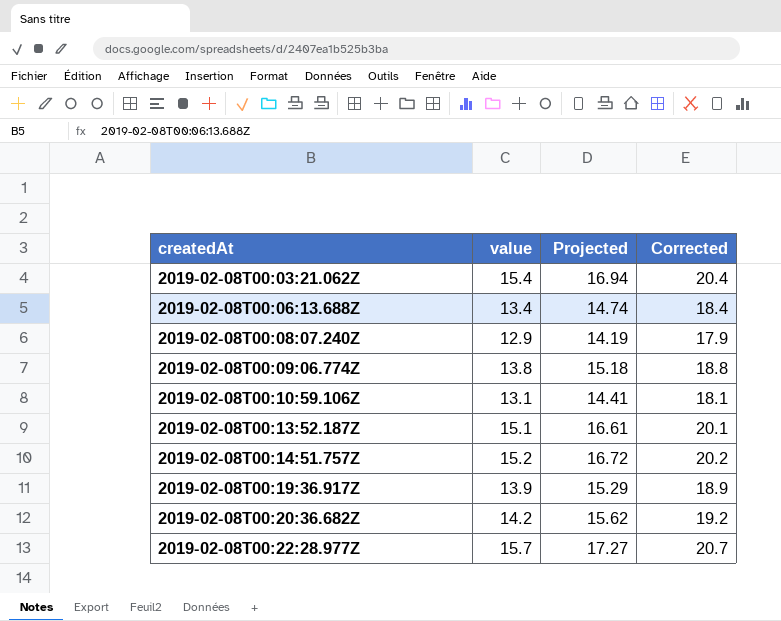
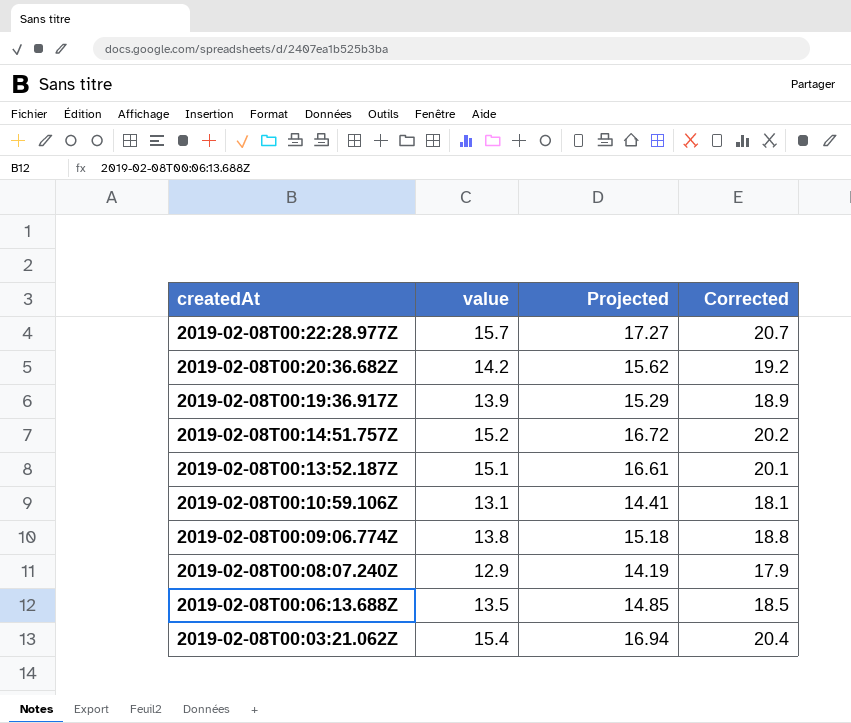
row order: createdAt ascending -> createdAt descending
2019-02-08T00:06:13.688Z | value: 13.4 -> 13.5
2019-02-08T00:06:13.688Z | Projected: 14.74 -> 14.85
2019-02-08T00:06:13.688Z | Corrected: 18.4 -> 18.5

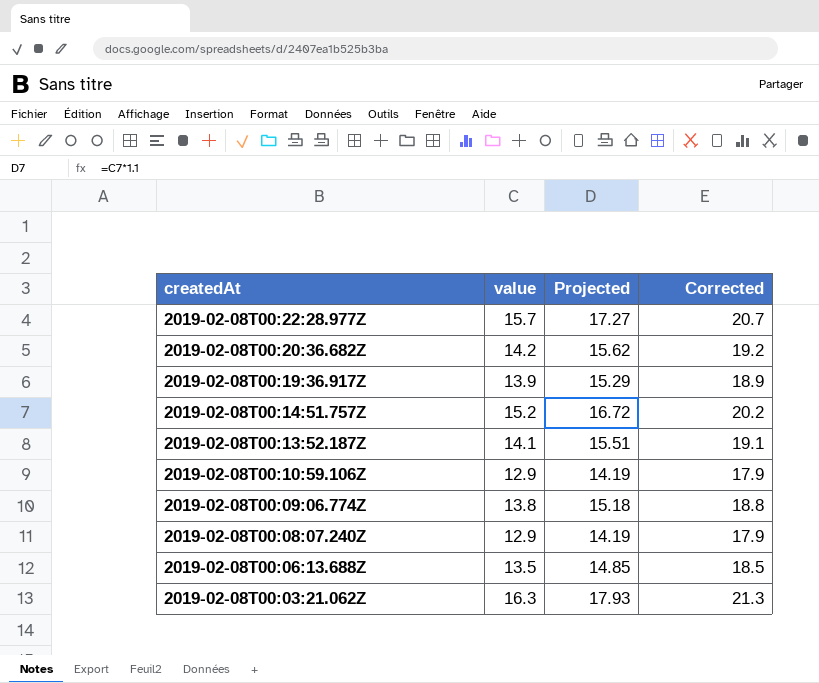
2019-02-08T00:13:52.187Z | value: 15.1 -> 14.1
2019-02-08T00:13:52.187Z | Projected: 16.61 -> 15.51
2019-02-08T00:13:52.187Z | Corrected: 20.1 -> 19.1
2019-02-08T00:10:59.106Z | value: 13.1 -> 12.9
2019-02-08T00:10:59.106Z | Projected: 14.41 -> 14.19
2019-02-08T00:10:59.106Z | Corrected: 18.1 -> 17.9
2019-02-08T00:03:21.062Z | value: 15.4 -> 16.3
2019-02-08T00:03:21.062Z | Projected: 16.94 -> 17.93
2019-02-08T00:03:21.062Z | Corrected: 20.4 -> 21.3

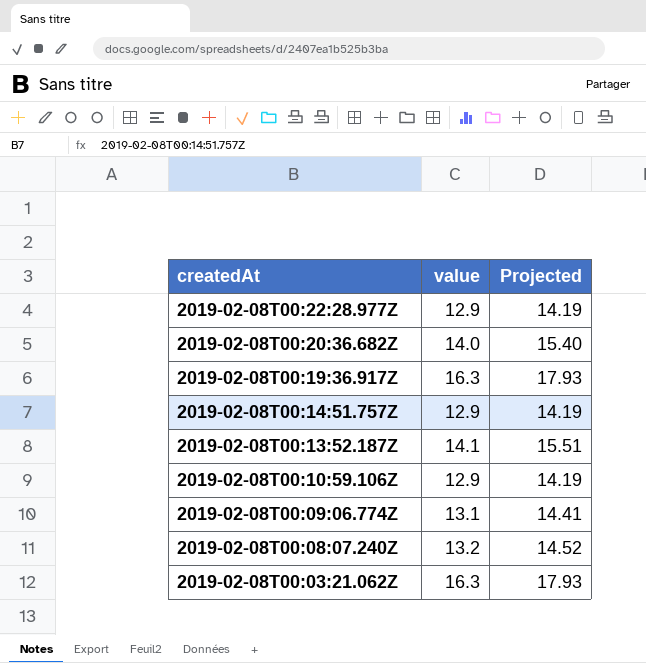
column Corrected | formula: [value] + 5 -> none
row 2019-02-08T00:06:13.688Z: 13.5 | 14.85 | 18.5 -> none
2019-02-08T00:22:28.977Z | value: 15.7 -> 12.9
2019-02-08T00:22:28.977Z | Projected: 17.27 -> 14.19
2019-02-08T00:20:36.682Z | value: 14.2 -> 14.0
2019-02-08T00:20:36.682Z | Projected: 15.62 -> 15.40
2019-02-08T00:19:36.917Z | value: 13.9 -> 16.3
2019-02-08T00:19:36.917Z | Projected: 15.29 -> 17.93
2019-02-08T00:14:51.757Z | value: 15.2 -> 12.9
2019-02-08T00:14:51.757Z | Projected: 16.72 -> 14.19
2019-02-08T00:09:06.774Z | value: 13.8 -> 13.1
2019-02-08T00:09:06.774Z | Projected: 15.18 -> 14.41
2019-02-08T00:08:07.240Z | value: 12.9 -> 13.2
2019-02-08T00:08:07.240Z | Projected: 14.19 -> 14.52

